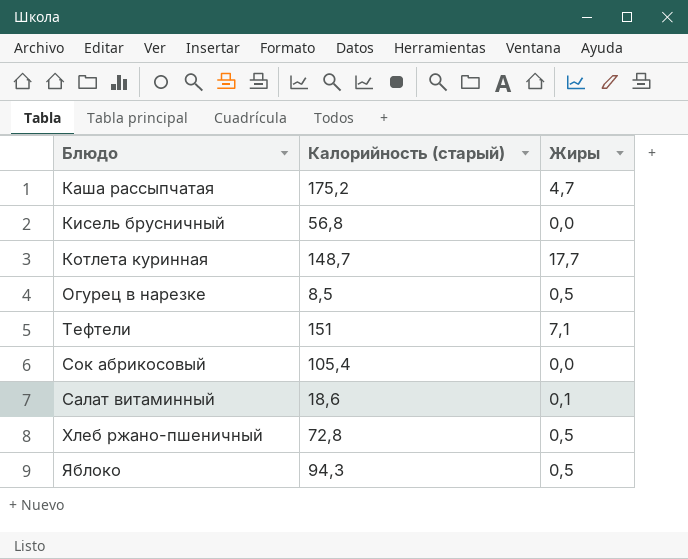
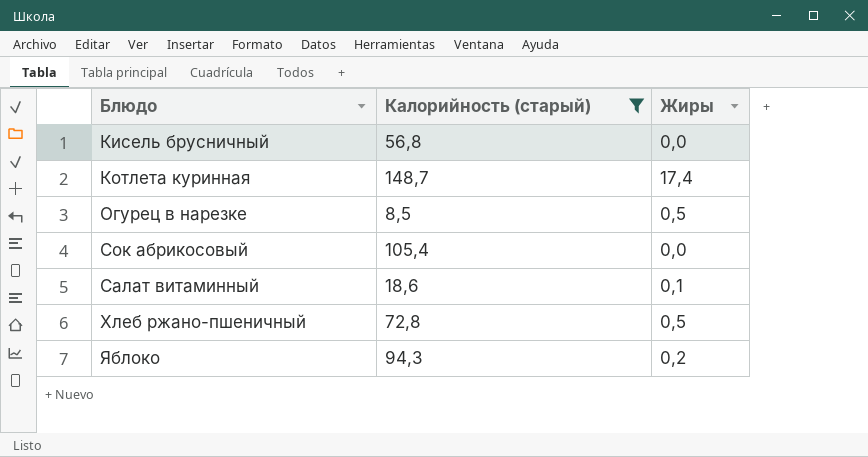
filter: none -> Калорийность (старый) <= 148,7
Котлета куринная | Жиры: 17,7 -> 17,4
Яблоко | Жиры: 0,5 -> 0,2

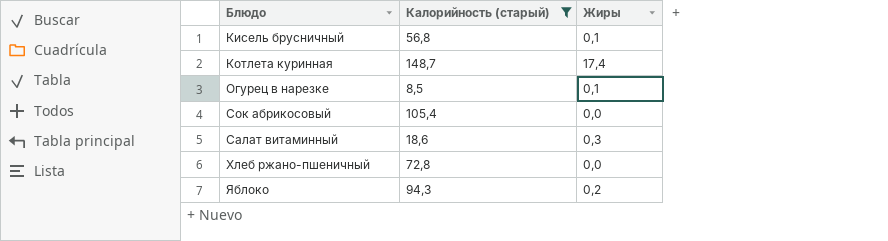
Кисель брусничный | Жиры: 0,0 -> 0,1
Огурец в нарезке | Жиры: 0,5 -> 0,1
Салат витаминный | Жиры: 0,1 -> 0,3
Хлеб ржано-пшеничный | Жиры: 0,5 -> 0,0

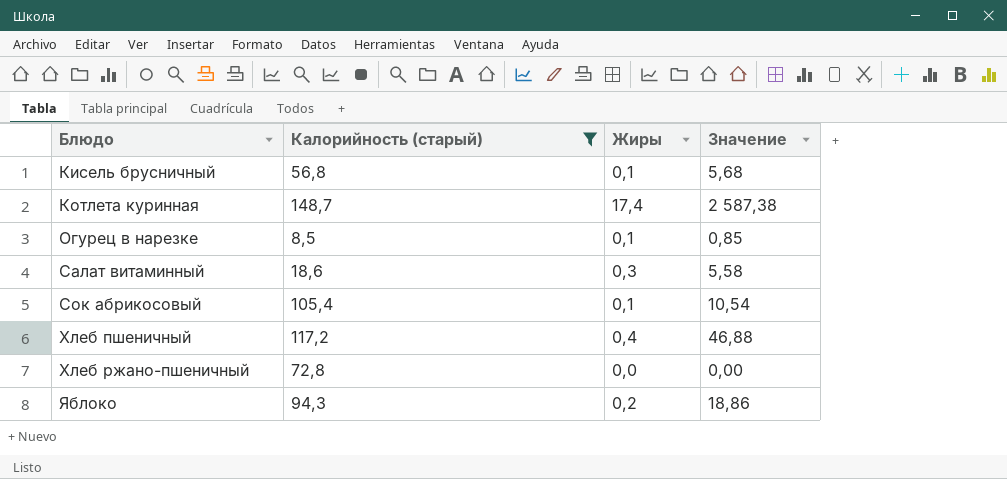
row order: none -> Блюдо ascending
column Значение | formula: none -> [Калорийность (старый)] * [Жиры]
Сок абрикосовый | Жиры: 0,0 -> 0,1
row Хлеб пшеничный: none -> 117,2 | 0,4 | 46,88

